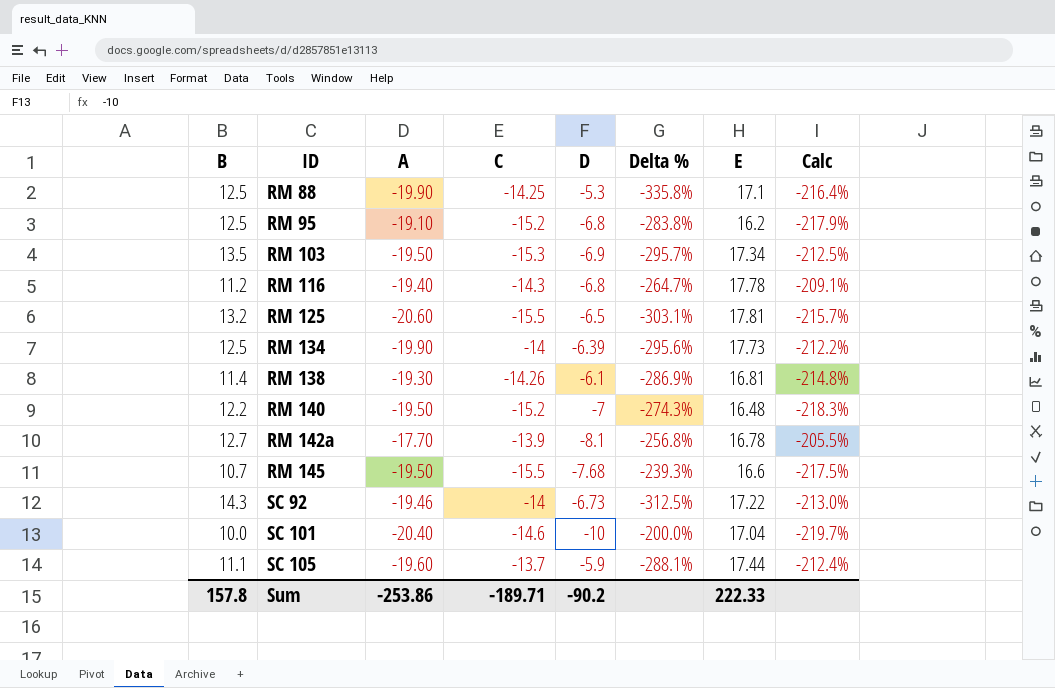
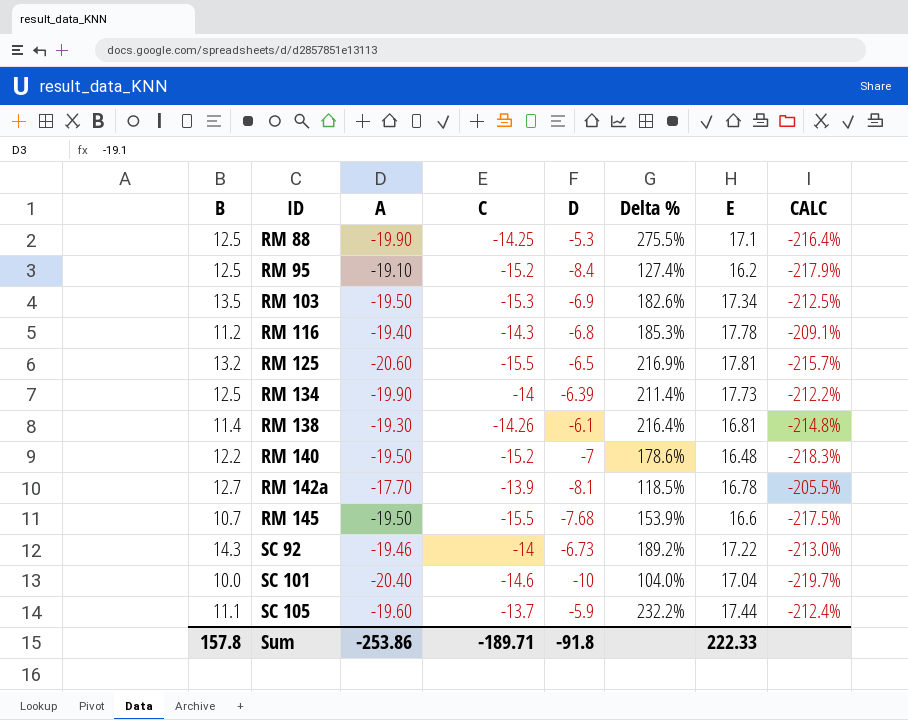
column Delta % | formula: ([B] - [D]) / [D] -> ([A] - [D]) / [D]
column name: Calc -> CALC
RM 95 | D: -6.8 -> -8.4
Sum | D: -90.2 -> -91.8

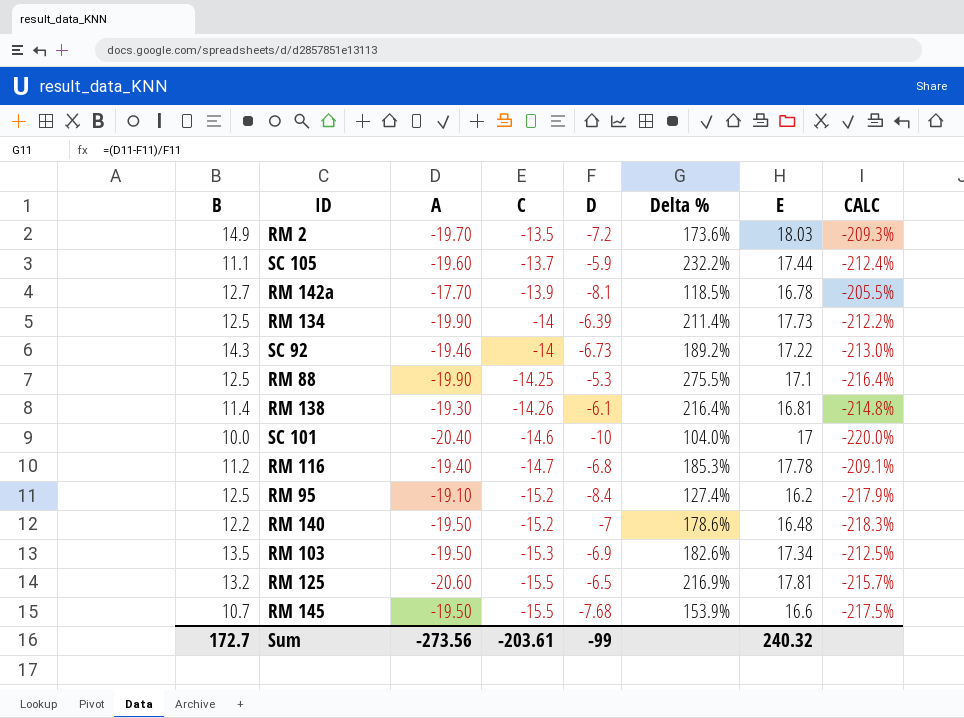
row order: ID ascending -> C descending
row RM 2: none -> 14.9 | -19.70 | -13.5 | -7.2 | 173.6% | 18.03 | -209.3%
SC 101 | E: 17.04 -> 17
SC 101 | CALC: -219.7% -> -220.0%
RM 116 | C: -14.3 -> -14.7
Sum | B: 157.8 -> 172.7
Sum | A: -253.86 -> -273.56
Sum | C: -189.71 -> -203.61
Sum | D: -91.8 -> -99
Sum | E: 222.33 -> 240.32

